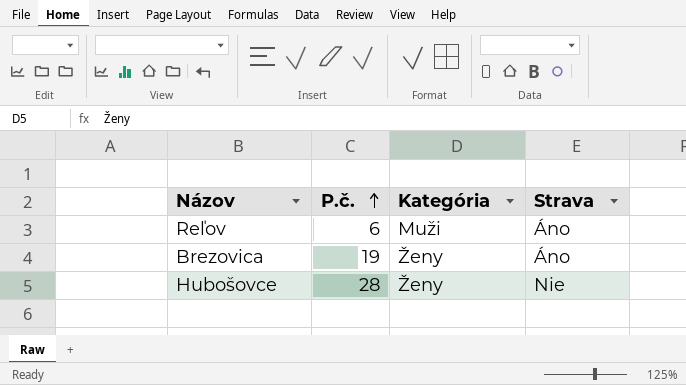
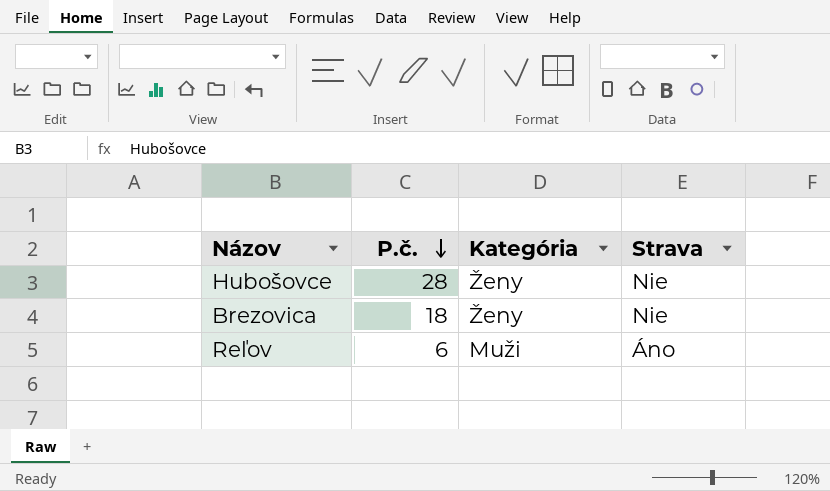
row order: P.č. ascending -> P.č. descending
Brezovica | P.č.: 19 -> 18
Brezovica | Strava: Áno -> Nie

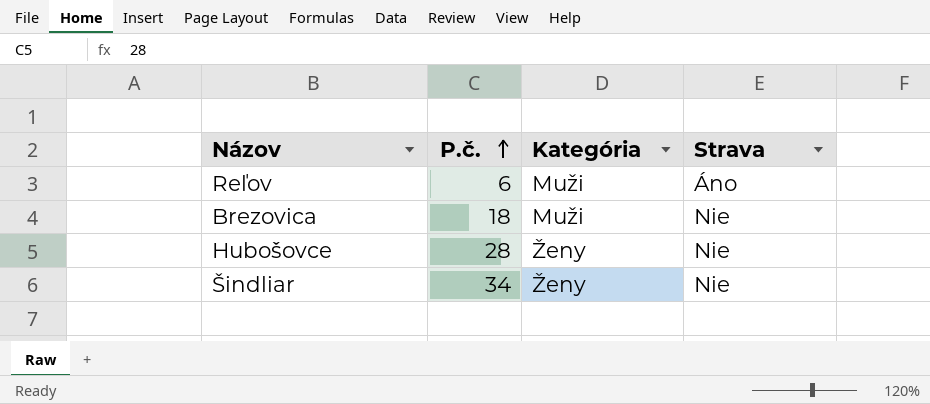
row order: P.č. descending -> P.č. ascending
Brezovica | Kategória: Ženy -> Muži
row Šindliar: none -> 34 | Ženy | Nie

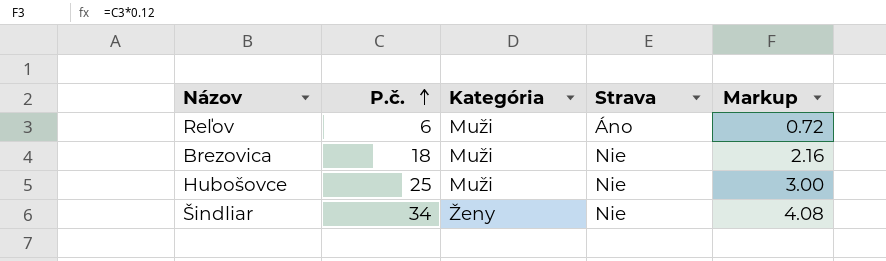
column Markup | formula: none -> [P.č.] * 0.12
Hubošovce | P.č.: 28 -> 25
Hubošovce | Kategória: Ženy -> Muži

